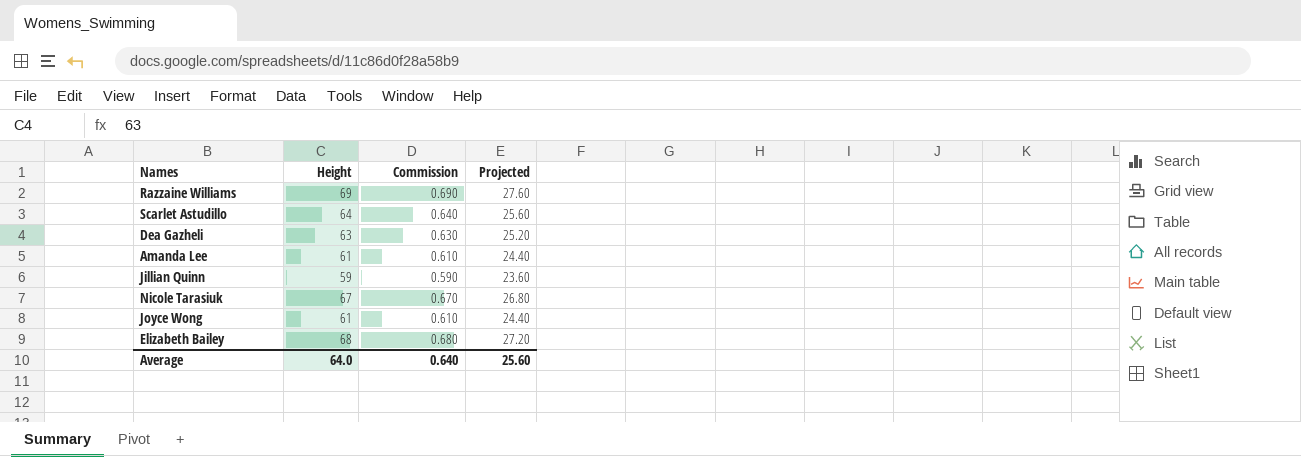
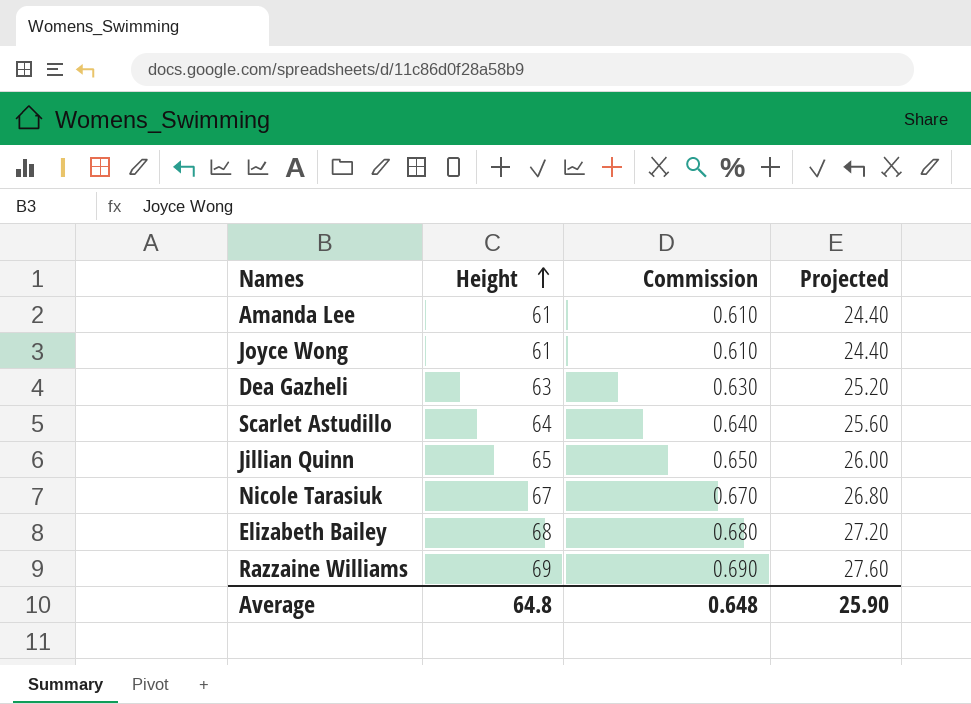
row order: none -> Height ascending
Jillian Quinn | Height: 59 -> 65
Jillian Quinn | Commission: 0.590 -> 0.650
Jillian Quinn | Projected: 23.60 -> 26.00
Average | Height: 64.0 -> 64.8
Average | Commission: 0.640 -> 0.648
Average | Projected: 25.60 -> 25.90

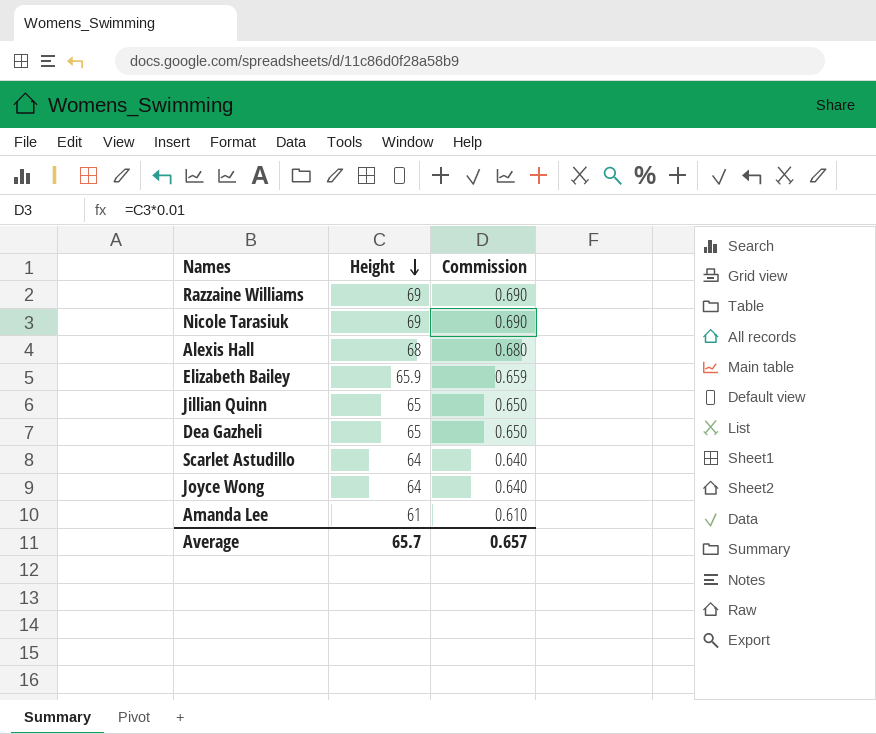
row order: Height ascending -> Height descending
column Projected | formula: [Height] * 0.4 -> none
Nicole Tarasiuk | Height: 67 -> 69
Nicole Tarasiuk | Commission: 0.670 -> 0.690
row Alexis Hall: none -> 68 | 0.680
Elizabeth Bailey | Height: 68 -> 65.9
Elizabeth Bailey | Commission: 0.680 -> 0.659
Dea Gazheli | Height: 63 -> 65
Dea Gazheli | Commission: 0.630 -> 0.650
Joyce Wong | Height: 61 -> 64
Joyce Wong | Commission: 0.610 -> 0.640
Average | Height: 64.8 -> 65.7
Average | Commission: 0.648 -> 0.657

